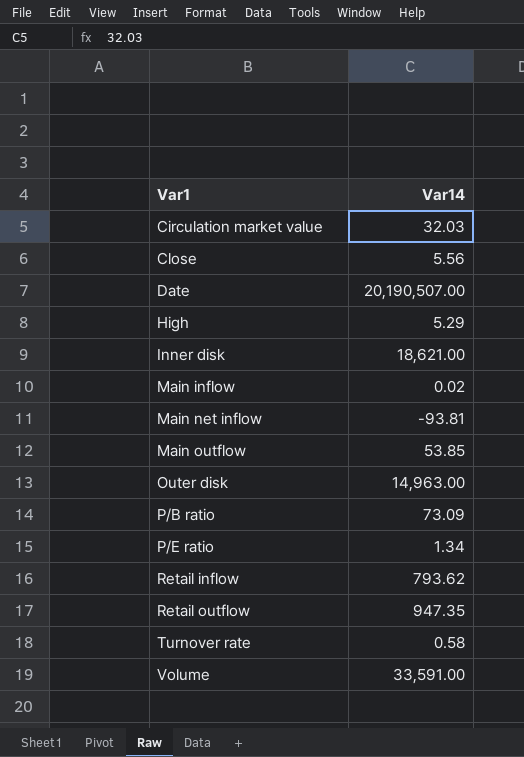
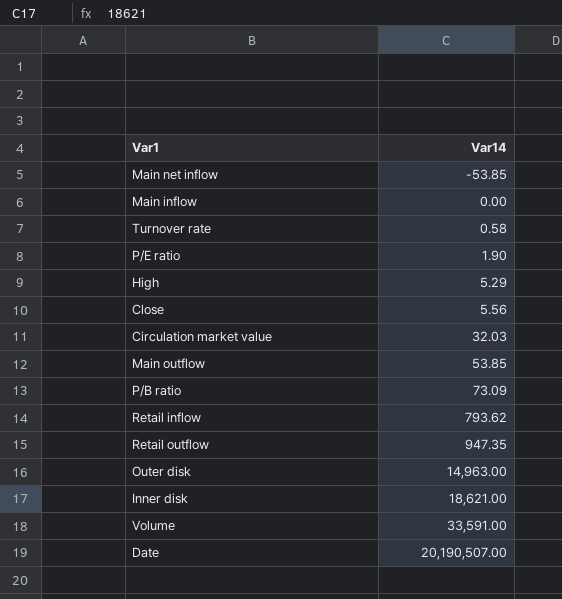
row order: Var1 ascending -> Var14 ascending
Main net inflow | Var14: -93.81 -> -53.85
Main inflow | Var14: 0.02 -> 0.00
P/E ratio | Var14: 1.34 -> 1.90

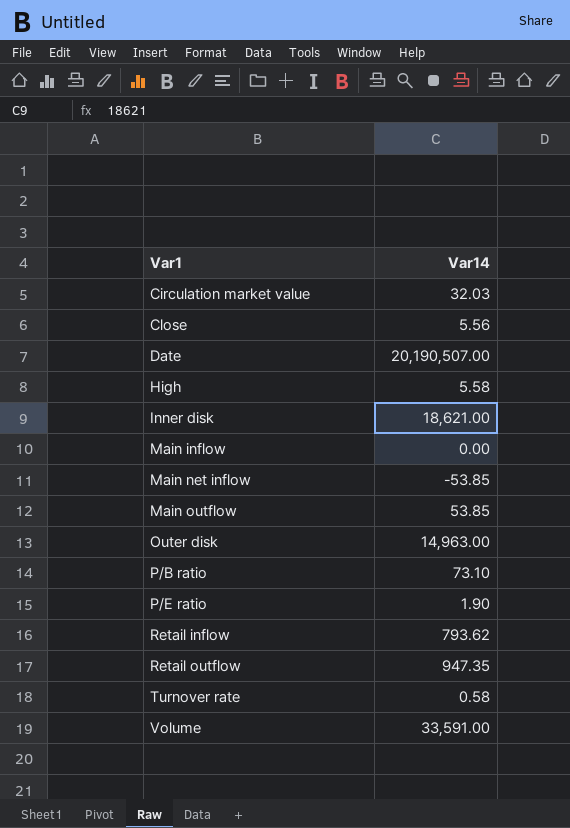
row order: Var14 ascending -> Var1 ascending
High | Var14: 5.29 -> 5.58
P/B ratio | Var14: 73.09 -> 73.10

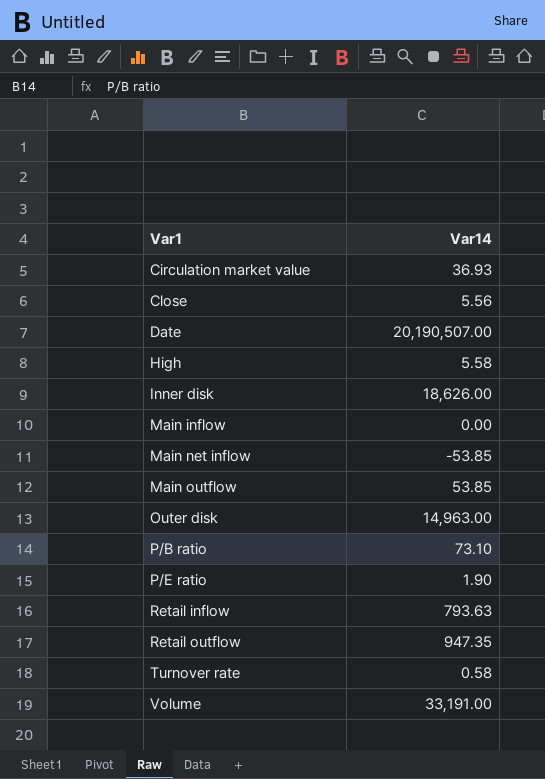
Circulation market value | Var14: 32.03 -> 36.93
Inner disk | Var14: 18,621.00 -> 18,626.00
Retail inflow | Var14: 793.62 -> 793.63
Volume | Var14: 33,591.00 -> 33,191.00

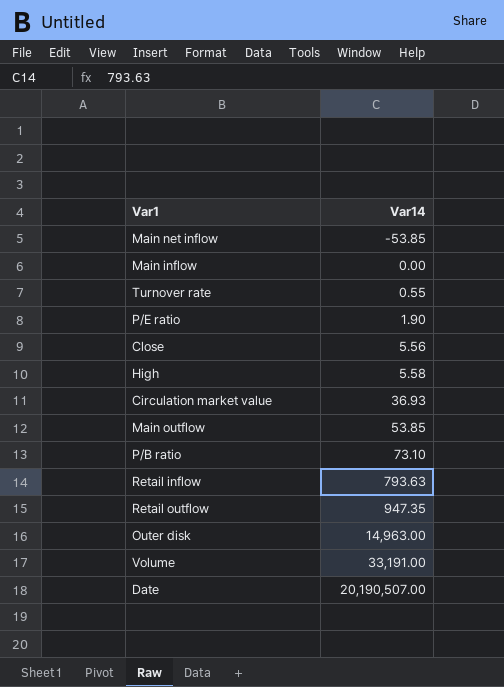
row order: Var1 ascending -> Var14 ascending
row Inner disk: 18,626.00 -> none
Turnover rate | Var14: 0.58 -> 0.55

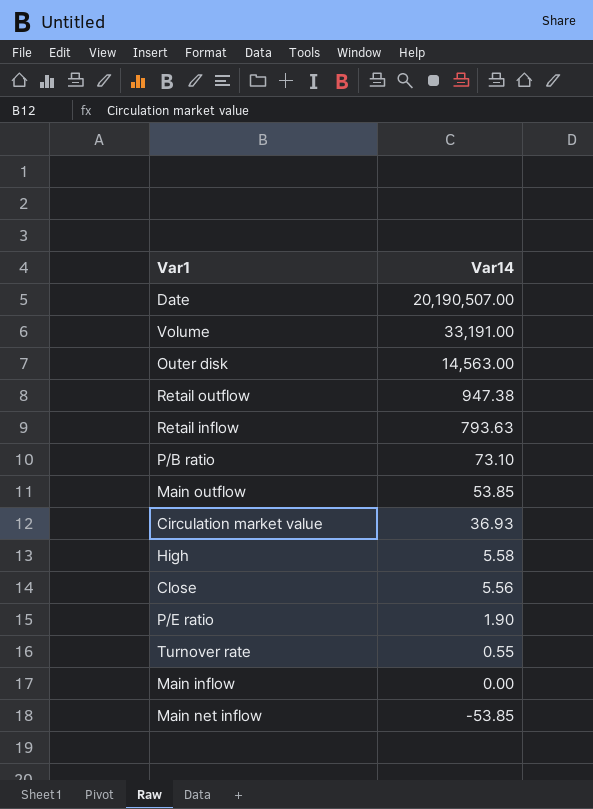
row order: Var14 ascending -> Var14 descending
Outer disk | Var14: 14,963.00 -> 14,563.00
Retail outflow | Var14: 947.35 -> 947.38

